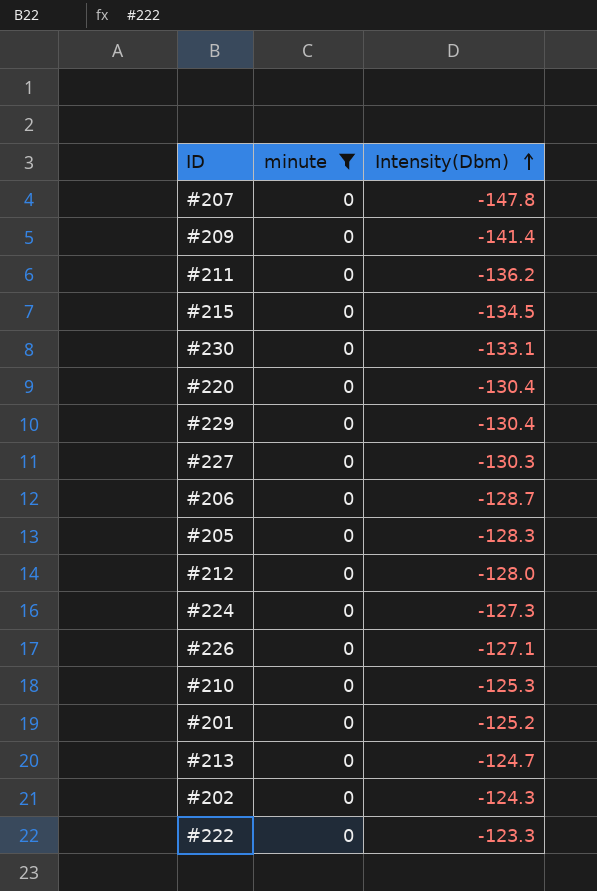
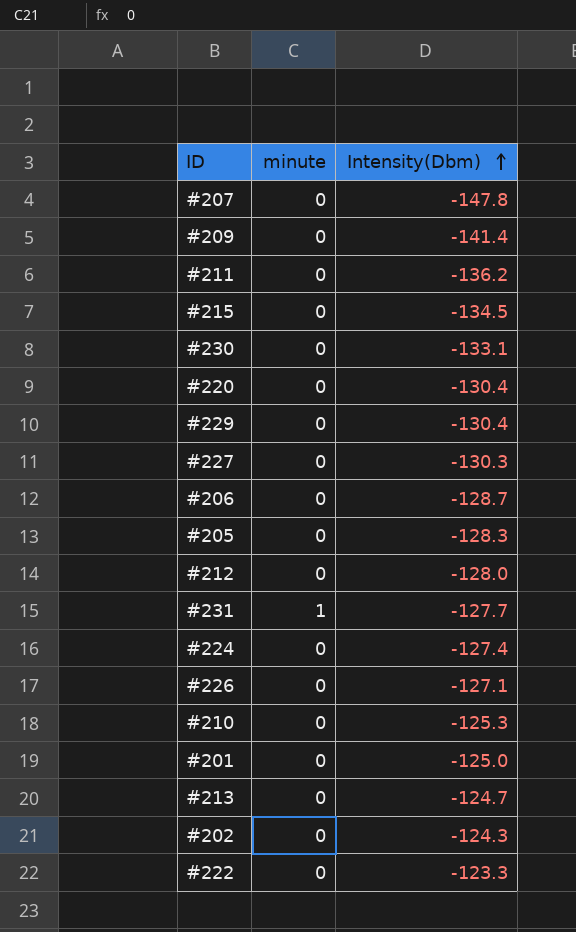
filter: minute = 0 -> none
#224 | Intensity(Dbm): -127.3 -> -127.4
#201 | Intensity(Dbm): -125.2 -> -125.0

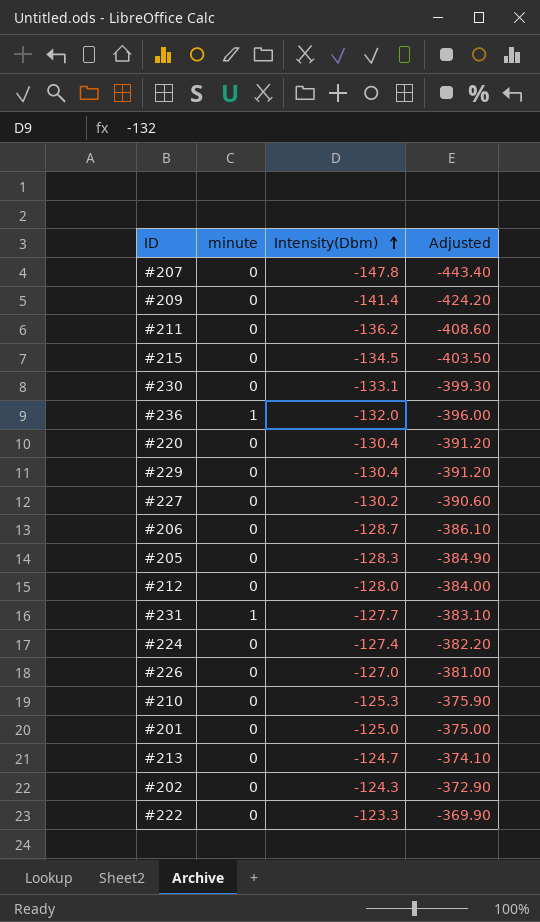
column Adjusted | formula: none -> [Intensity(Dbm)] * 3
row #236: none -> 1 | -132.0 | -396.00
#227 | Intensity(Dbm): -130.3 -> -130.2
#226 | Intensity(Dbm): -127.1 -> -127.0

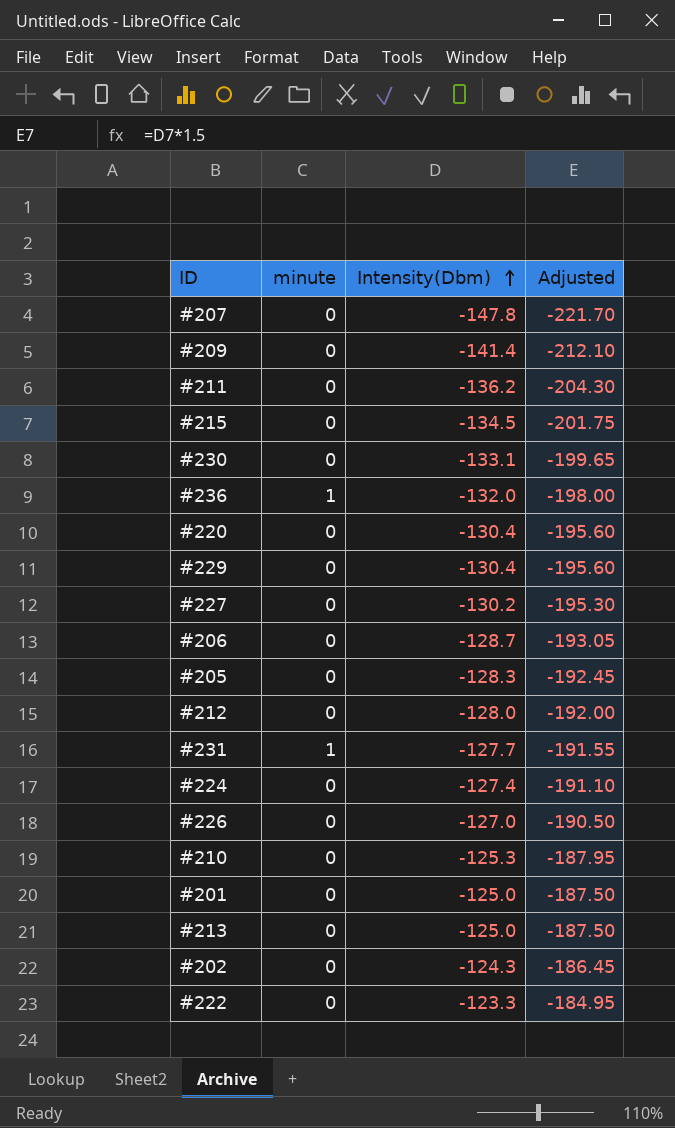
column Adjusted | formula: [Intensity(Dbm)] * 3 -> [Intensity(Dbm)] * 1.5
#213 | Intensity(Dbm): -124.7 -> -125.0

